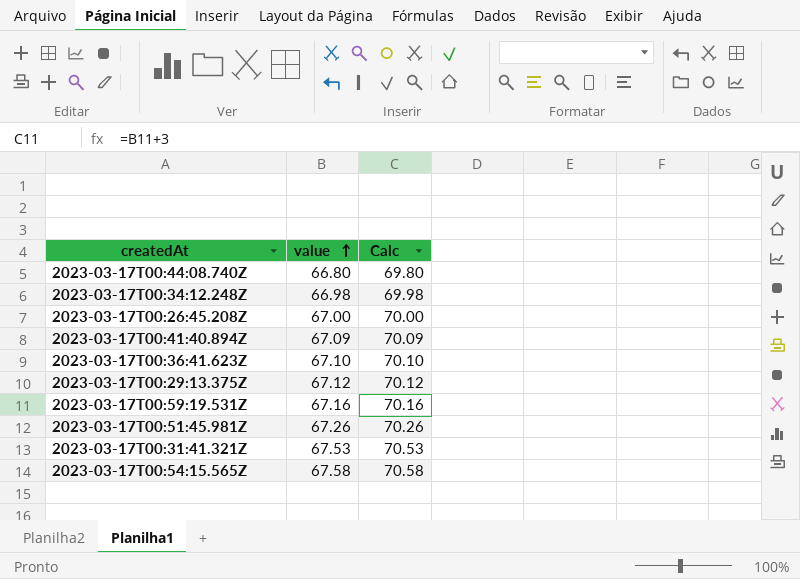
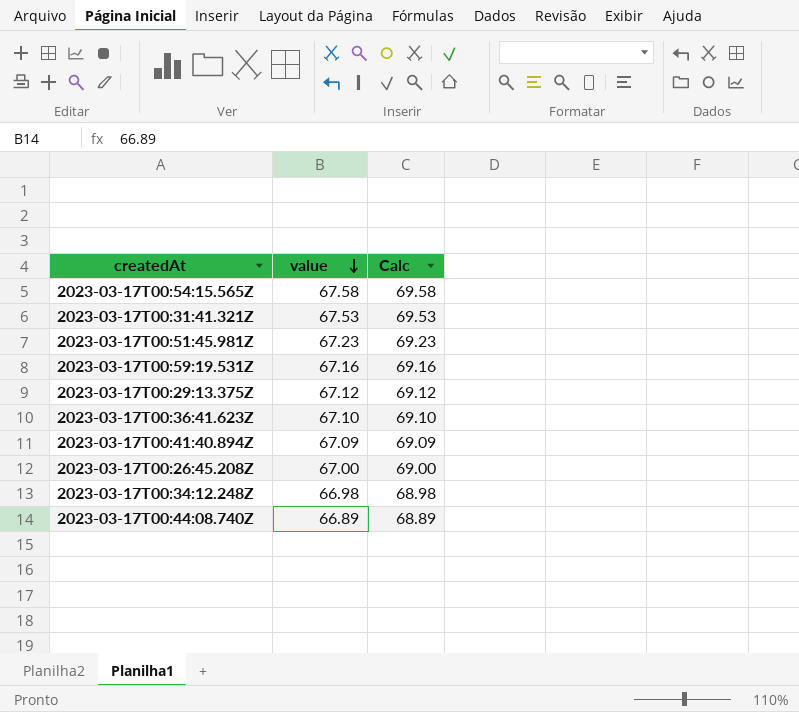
row order: value ascending -> value descending
column Calc | formula: [value] + 3 -> [value] + 2
2023-03-17T00:51:45.981Z | value: 67.26 -> 67.23
2023-03-17T00:44:08.740Z | value: 66.80 -> 66.89

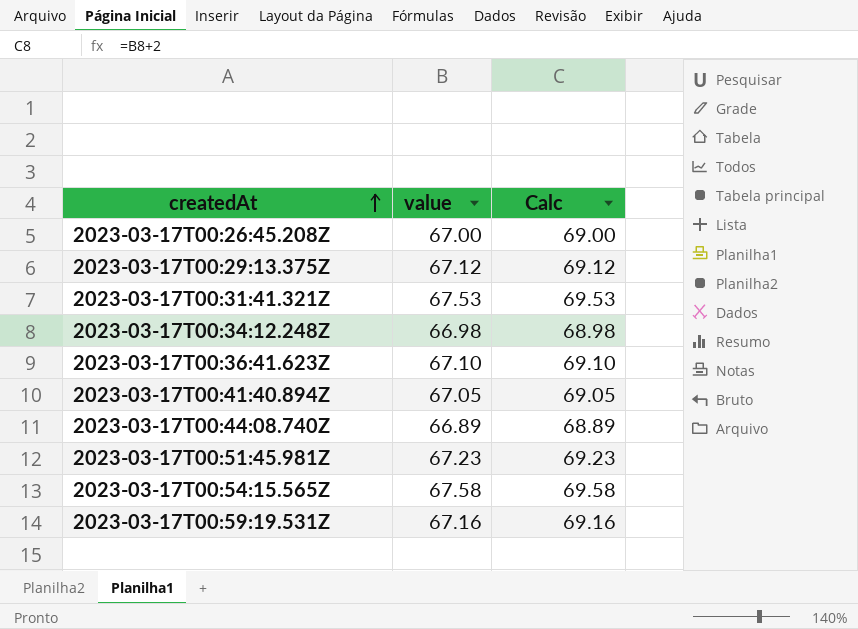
row order: value descending -> createdAt ascending
2023-03-17T00:41:40.894Z | value: 67.09 -> 67.05
2023-03-17T00:41:40.894Z | Calc: 69.09 -> 69.05

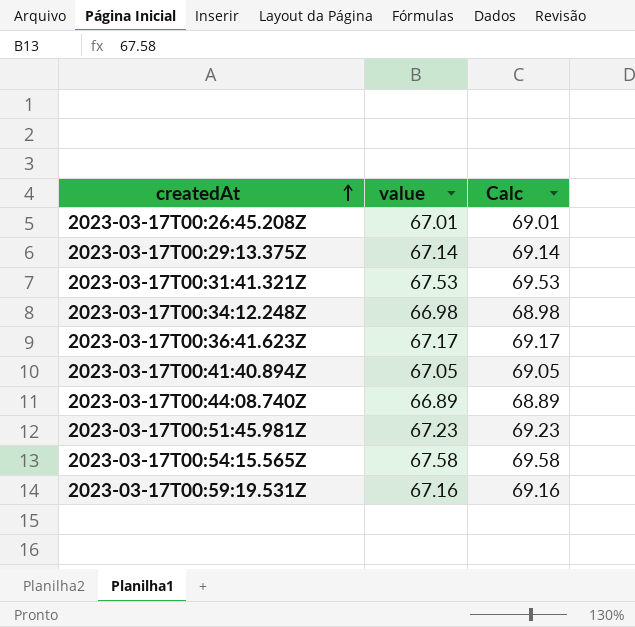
2023-03-17T00:26:45.208Z | value: 67.00 -> 67.01
2023-03-17T00:26:45.208Z | Calc: 69.00 -> 69.01
2023-03-17T00:29:13.375Z | value: 67.12 -> 67.14
2023-03-17T00:29:13.375Z | Calc: 69.12 -> 69.14
2023-03-17T00:36:41.623Z | value: 67.10 -> 67.17
2023-03-17T00:36:41.623Z | Calc: 69.10 -> 69.17

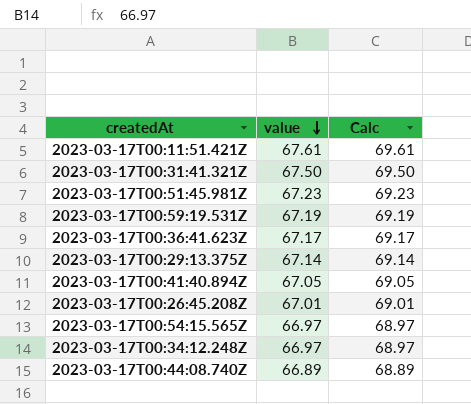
row order: createdAt ascending -> value descending
row 2023-03-17T00:11:51.421Z: none -> 67.61 | 69.61
2023-03-17T00:31:41.321Z | value: 67.53 -> 67.50
2023-03-17T00:31:41.321Z | Calc: 69.53 -> 69.50
2023-03-17T00:59:19.531Z | value: 67.16 -> 67.19
2023-03-17T00:59:19.531Z | Calc: 69.16 -> 69.19
2023-03-17T00:54:15.565Z | value: 67.58 -> 66.97
2023-03-17T00:54:15.565Z | Calc: 69.58 -> 68.97
2023-03-17T00:34:12.248Z | value: 66.98 -> 66.97
2023-03-17T00:34:12.248Z | Calc: 68.98 -> 68.97

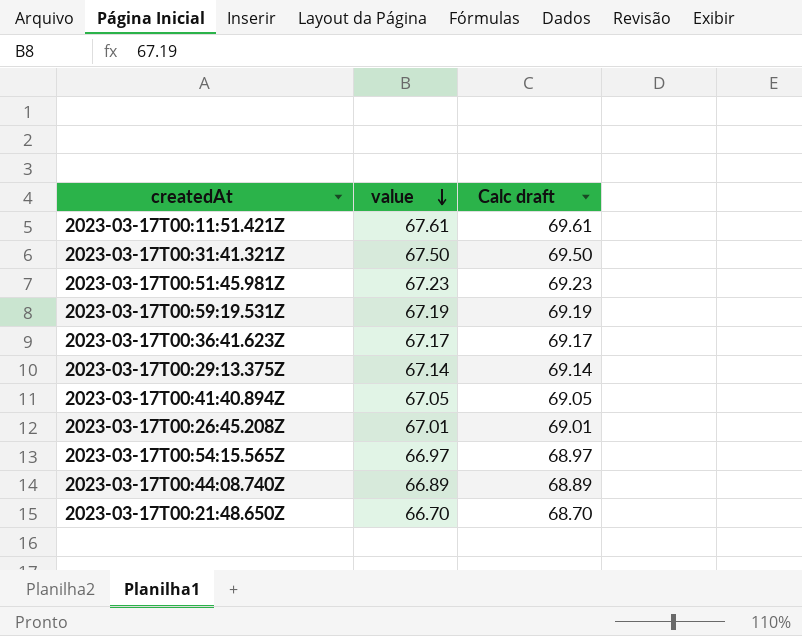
column name: Calc -> Calc draft
row 2023-03-17T00:34:12.248Z: 66.97 | 68.97 -> none
row 2023-03-17T00:21:48.650Z: none -> 66.70 | 68.70

